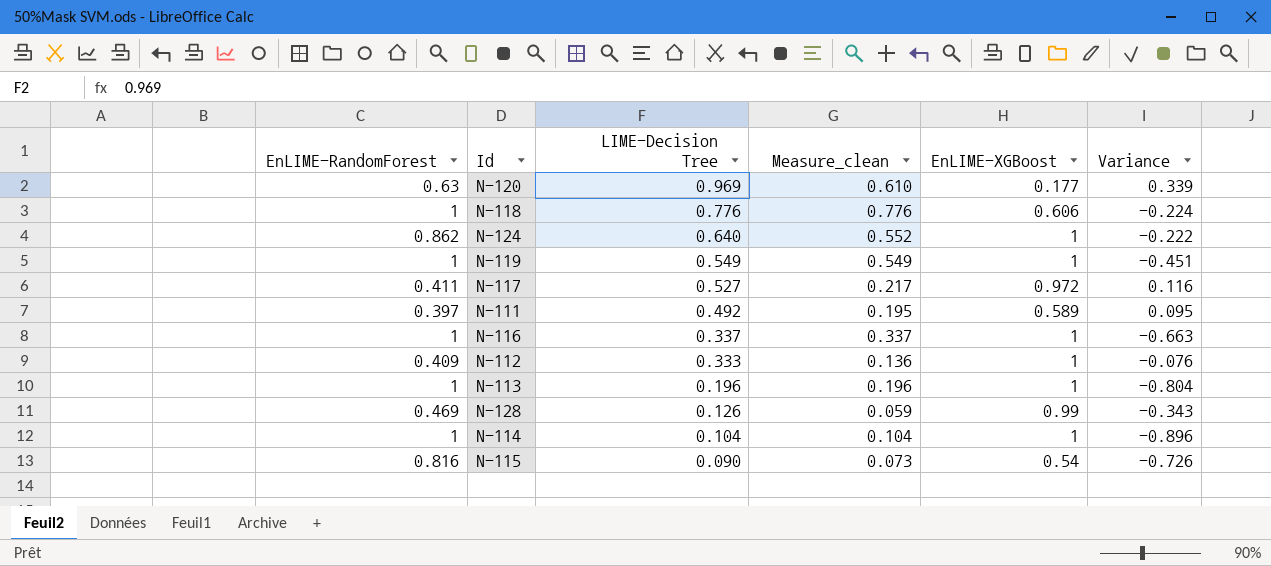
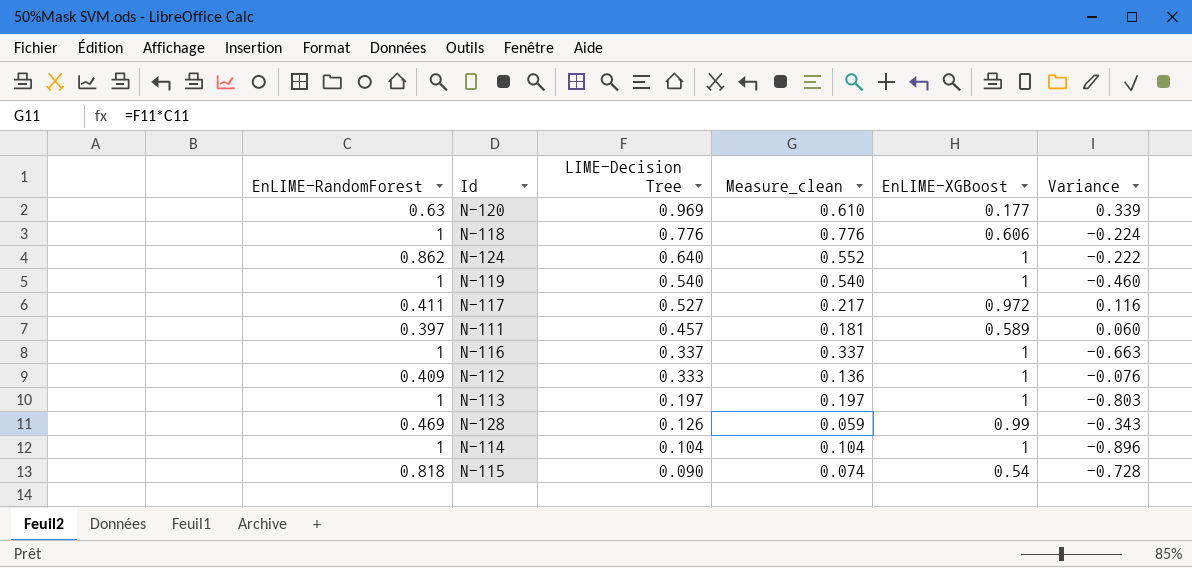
N-119 | LIME-Decision Tree: 0.549 -> 0.540
N-119 | Measure_clean: 0.549 -> 0.540
N-119 | Variance: -0.451 -> -0.460
N-111 | LIME-Decision Tree: 0.492 -> 0.457
N-111 | Measure_clean: 0.195 -> 0.181
N-111 | Variance: 0.095 -> 0.060
N-113 | LIME-Decision Tree: 0.196 -> 0.197
N-113 | Measure_clean: 0.196 -> 0.197
N-113 | Variance: -0.804 -> -0.803
N-115 | EnLIME-RandomForest: 0.816 -> 0.818
N-115 | Measure_clean: 0.073 -> 0.074
N-115 | Variance: -0.726 -> -0.728

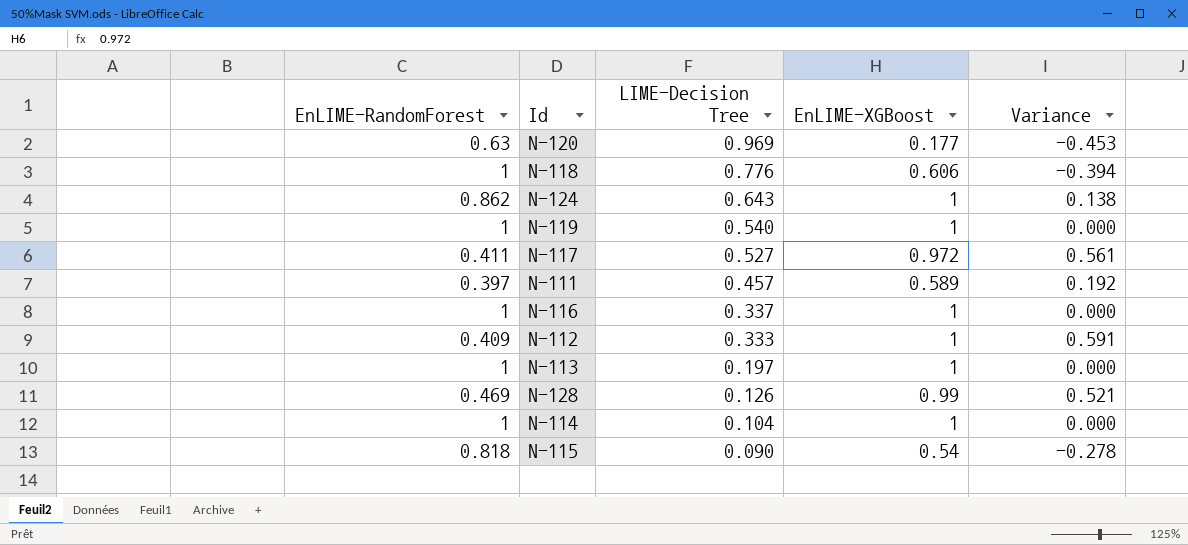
column Measure_clean | formula: [EnLIME-RandomForest] * [LIME-Decision Tree] -> none
column Variance | formula: [LIME-Decision Tree] - [EnLIME-RandomForest] -> [EnLIME-XGBoost] - [EnLIME-RandomForest]
N-124 | LIME-Decision Tree: 0.640 -> 0.643

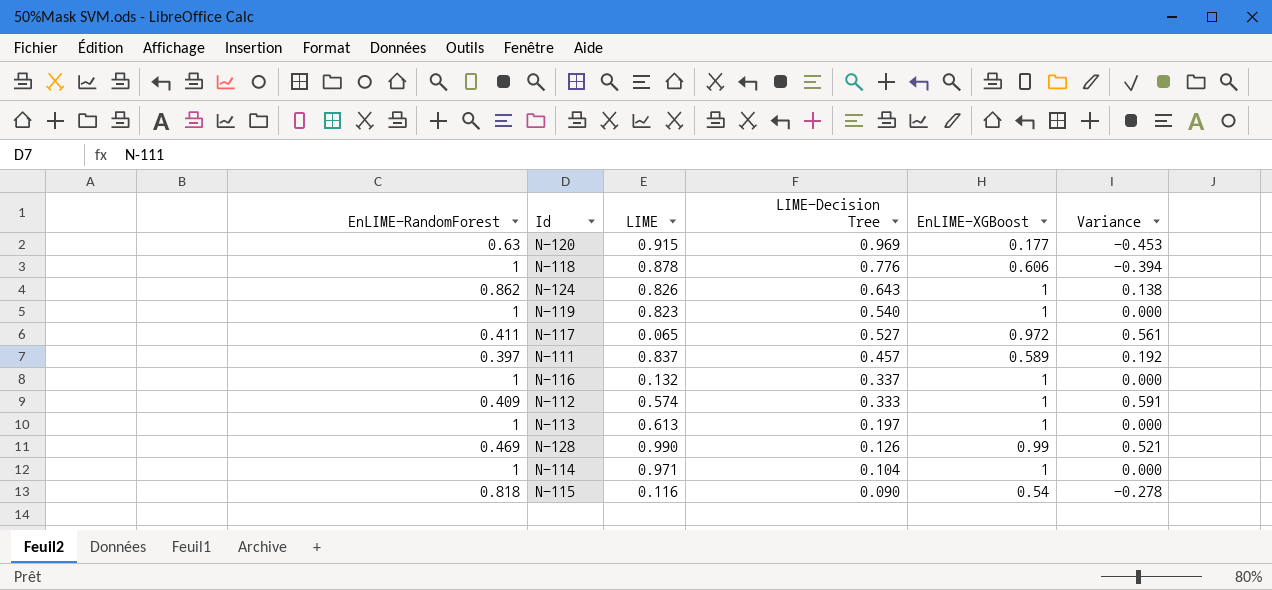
column LIME | position: none -> 3

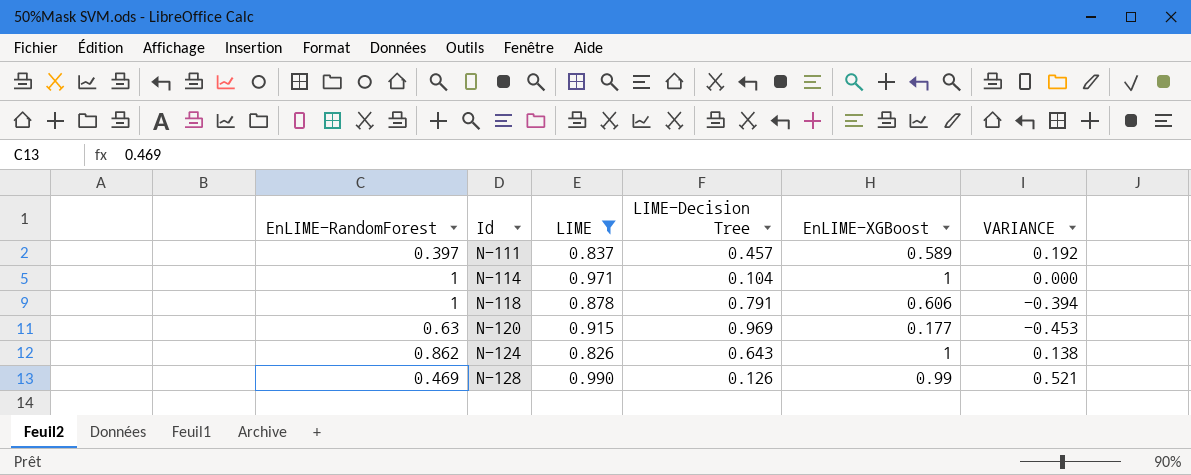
filter: none -> LIME >= 0.826
row order: LIME-Decision Tree descending -> Id ascending
column name: Variance -> VARIANCE
N-118 | LIME-Decision Tree: 0.776 -> 0.791

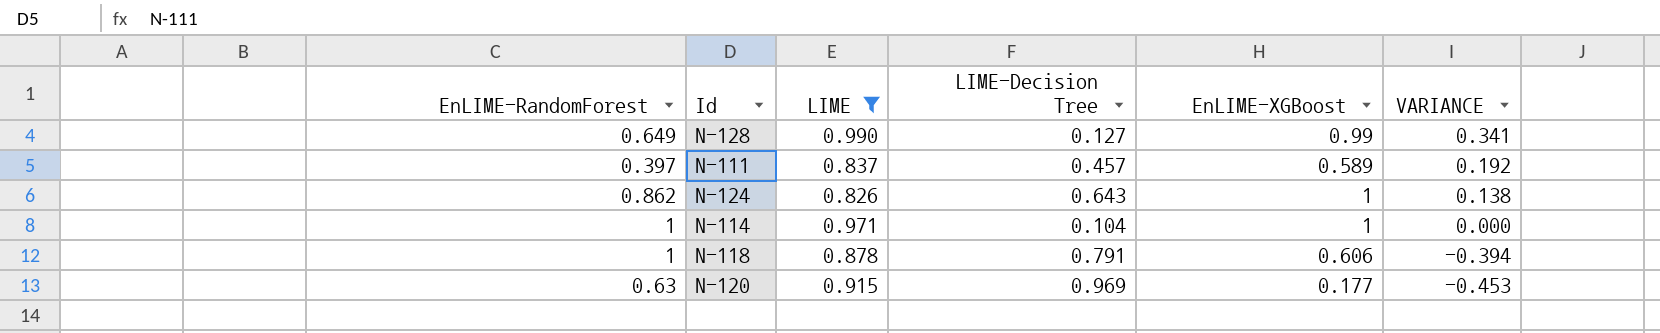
row order: Id ascending -> VARIANCE descending
N-128 | EnLIME-RandomForest: 0.469 -> 0.649
N-128 | LIME-Decision Tree: 0.126 -> 0.127
N-128 | VARIANCE: 0.521 -> 0.341

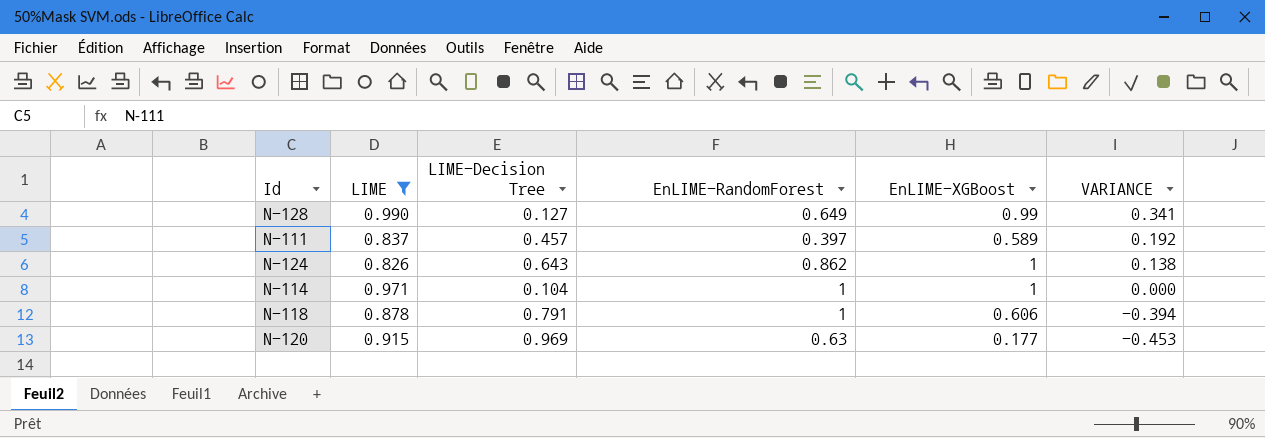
column EnLIME-RandomForest | position: 1 -> 4

